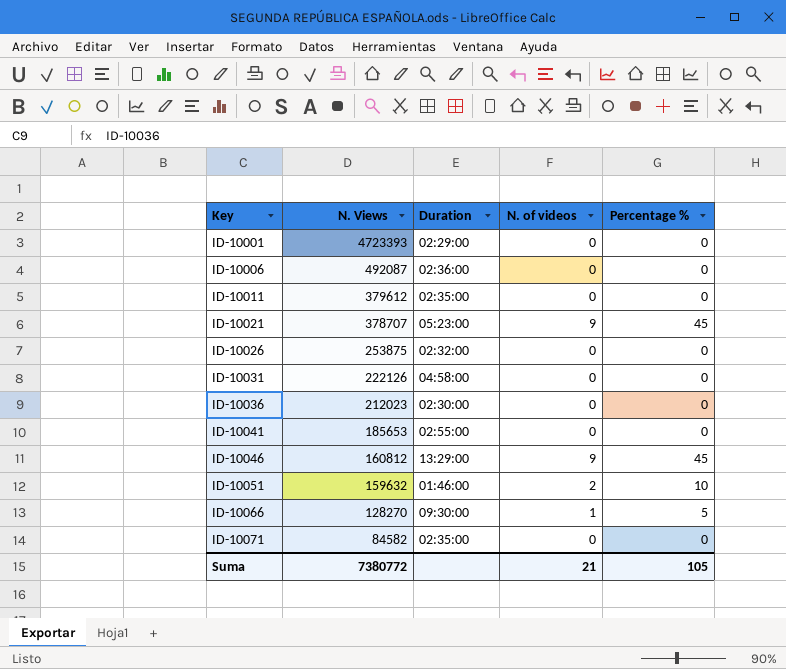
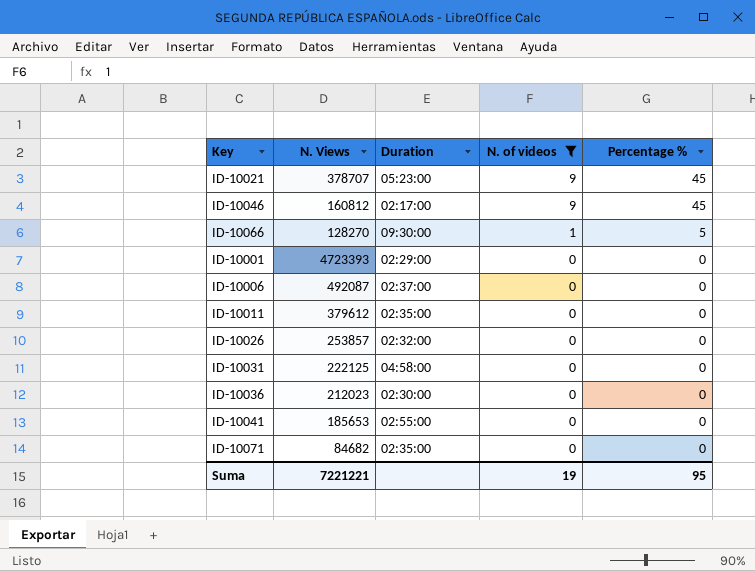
filter: none -> N. of videos != 2
row order: Key ascending -> N. of videos descending
ID-10046 | Duration: 13:29:00 -> 02:17:00
ID-10006 | Duration: 02:36:00 -> 02:37:00
ID-10026 | N. Views: 253875 -> 253857
ID-10031 | N. Views: 222126 -> 222125
ID-10071 | N. Views: 84582 -> 84682
Suma | N. Views: 7380772 -> 7221221
Suma | N. of videos: 21 -> 19
Suma | Percentage %: 105 -> 95

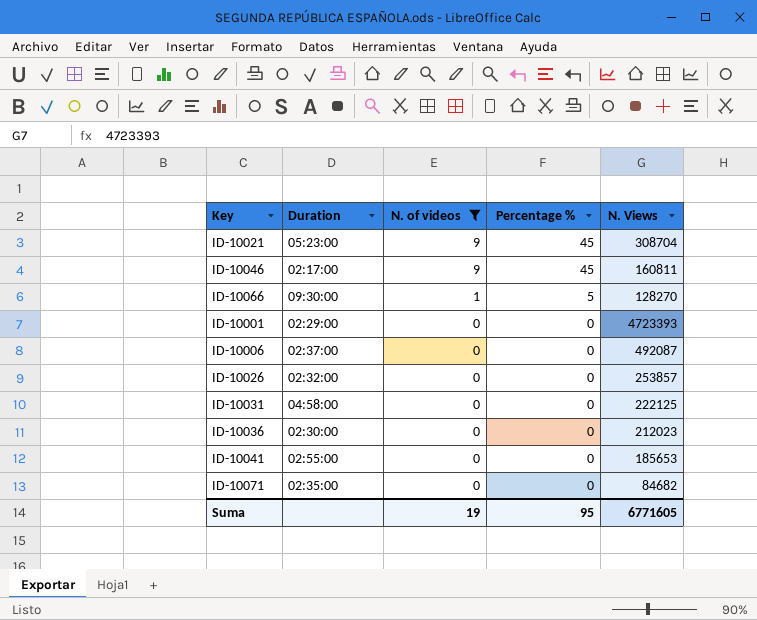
column N. Views | position: 2 -> 5
row ID-10011: 379612 | 02:35:00 | 0 | 0 -> none
ID-10021 | N. Views: 378707 -> 308704
ID-10046 | N. Views: 160812 -> 160811
Suma | N. Views: 7221221 -> 6771605

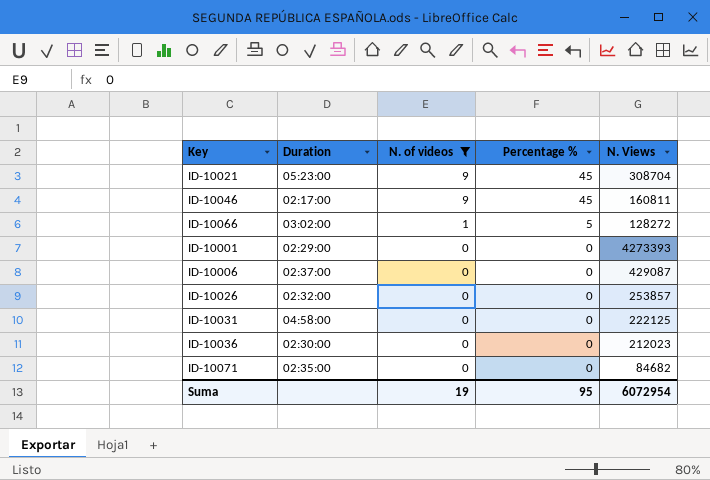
row ID-10041: 02:55:00 | 0 | 0 | 185653 -> none
ID-10066 | Duration: 09:30:00 -> 03:02:00
ID-10066 | N. Views: 128270 -> 128272
ID-10001 | N. Views: 4723393 -> 4273393
ID-10006 | N. Views: 492087 -> 429087
Suma | N. Views: 6771605 -> 6072954

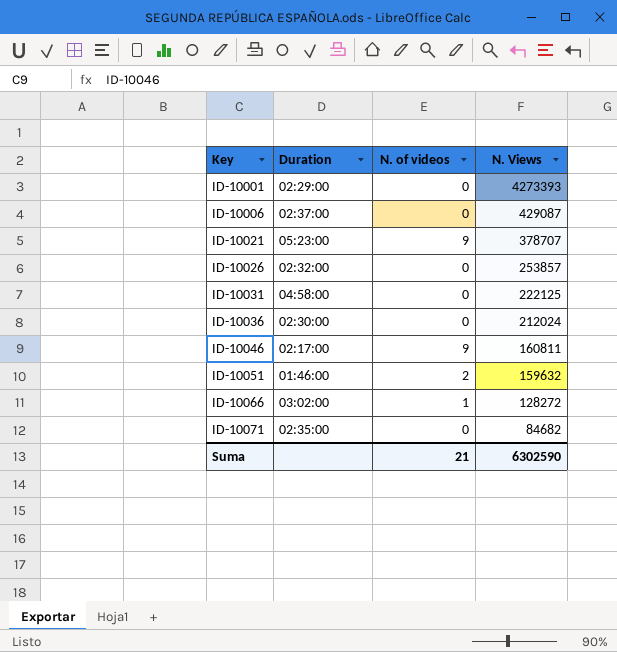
filter: N. of videos != 2 -> none
row order: N. of videos descending -> Key ascending
column Percentage % | position: 4 -> none
ID-10021 | N. Views: 308704 -> 378707
ID-10036 | N. Views: 212023 -> 212024
Suma | N. of videos: 19 -> 21
Suma | N. Views: 6072954 -> 6302590

